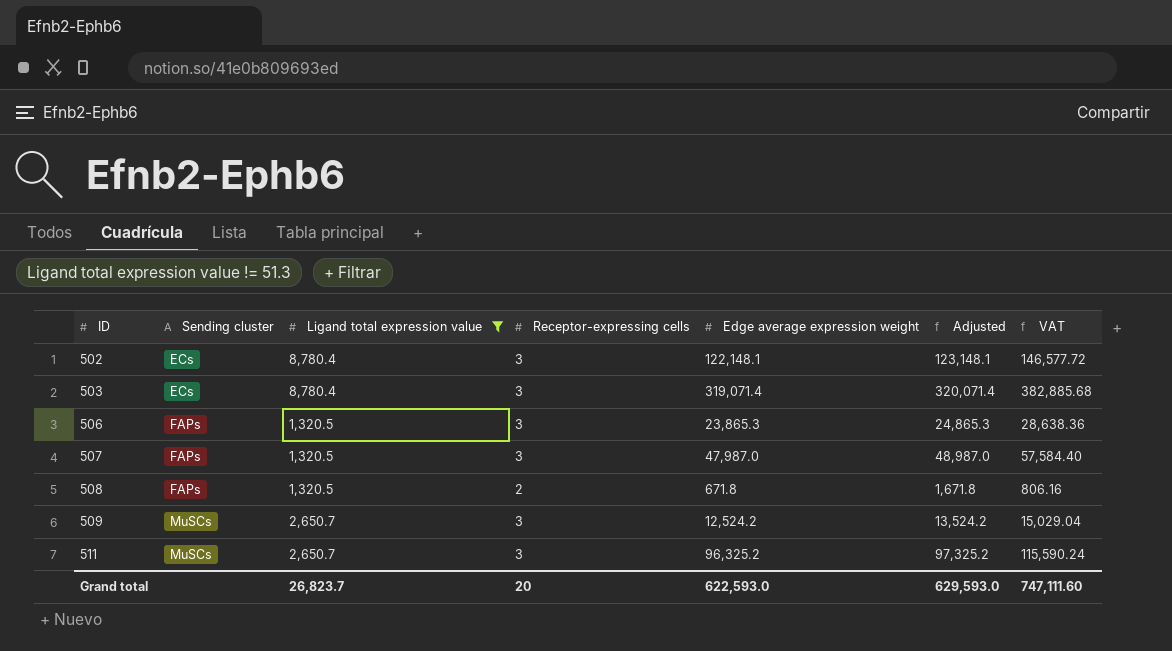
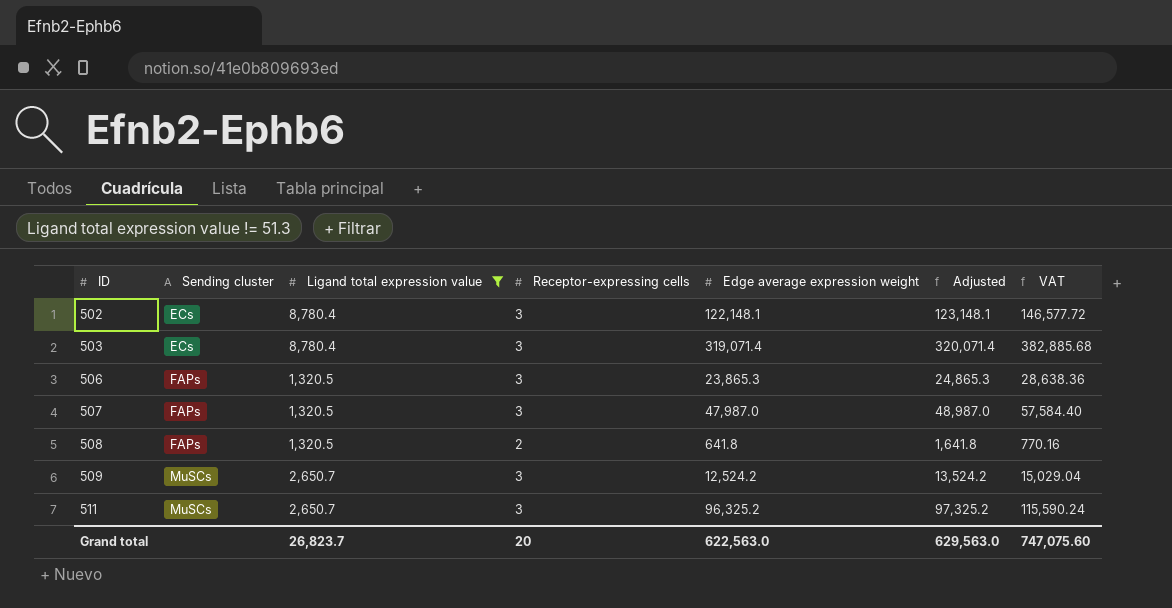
508 | Edge average expression weight: 671.8 -> 641.8
508 | Adjusted: 1,671.8 -> 1,641.8
508 | VAT: 806.16 -> 770.16
Grand total | Edge average expression weight: 622,593.0 -> 622,563.0
Grand total | Adjusted: 629,593.0 -> 629,563.0
Grand total | VAT: 747,111.60 -> 747,075.60

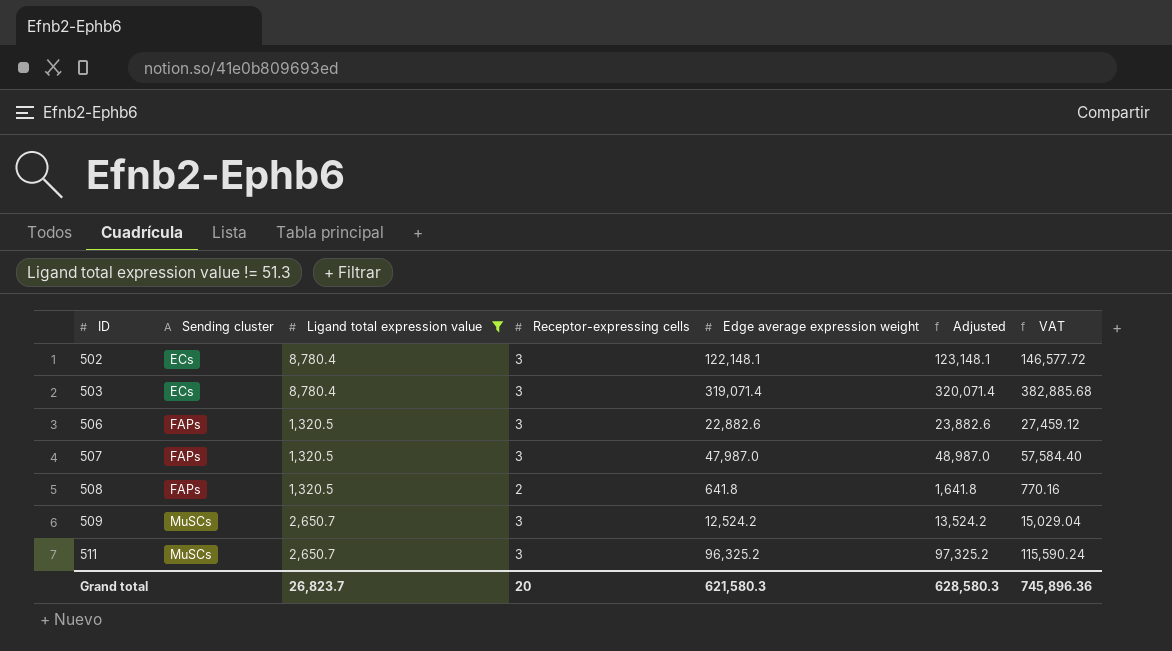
506 | Edge average expression weight: 23,865.3 -> 22,882.6
506 | Adjusted: 24,865.3 -> 23,882.6
506 | VAT: 28,638.36 -> 27,459.12
Grand total | Edge average expression weight: 622,563.0 -> 621,580.3
Grand total | Adjusted: 629,563.0 -> 628,580.3
Grand total | VAT: 747,075.60 -> 745,896.36

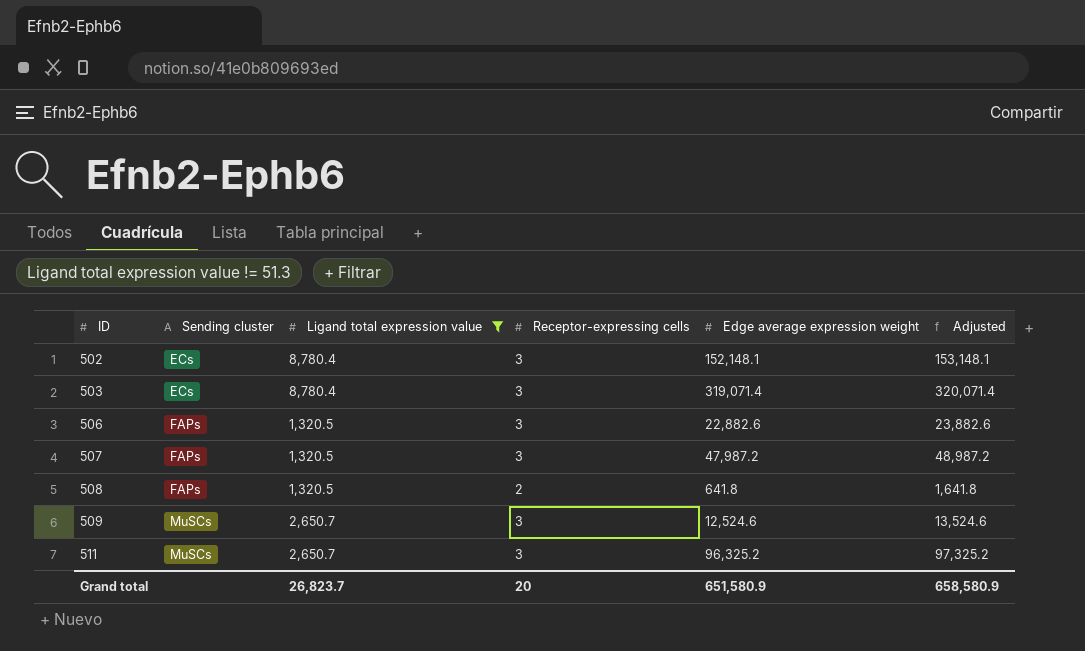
column VAT | formula: [Edge average expression weight] * 1.2 -> none
502 | Edge average expression weight: 122,148.1 -> 152,148.1
502 | Adjusted: 123,148.1 -> 153,148.1
507 | Edge average expression weight: 47,987.0 -> 47,987.2
507 | Adjusted: 48,987.0 -> 48,987.2
509 | Edge average expression weight: 12,524.2 -> 12,524.6
509 | Adjusted: 13,524.2 -> 13,524.6
Grand total | Edge average expression weight: 621,580.3 -> 651,580.9
Grand total | Adjusted: 628,580.3 -> 658,580.9

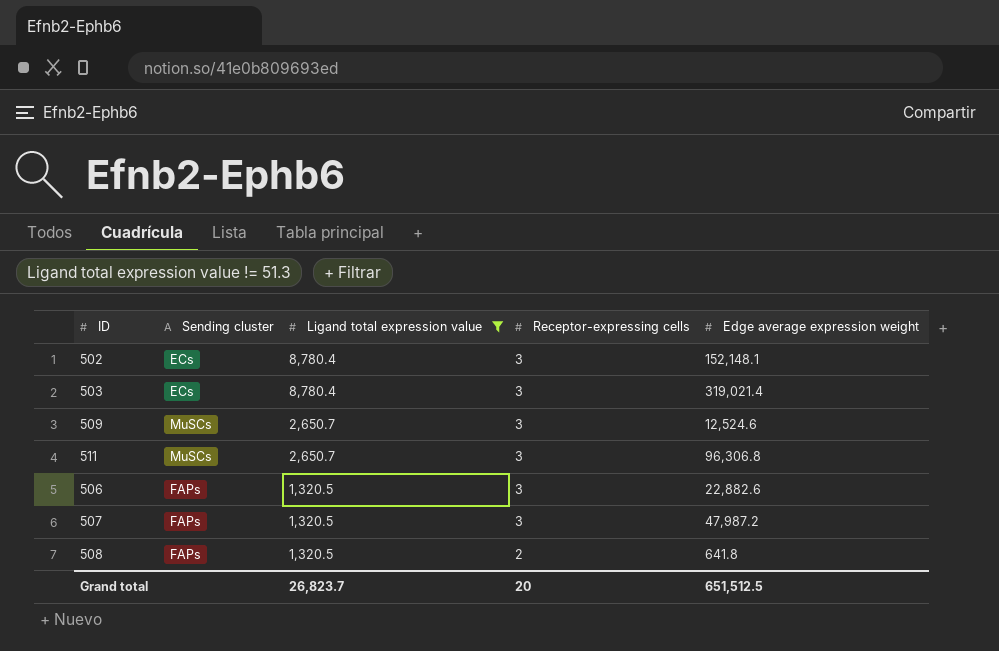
row order: ID ascending -> Ligand total expression value descending
column Adjusted | formula: [Edge average expression weight] + 1000 -> none
503 | Edge average expression weight: 319,071.4 -> 319,021.4
511 | Edge average expression weight: 96,325.2 -> 96,306.8
Grand total | Edge average expression weight: 651,580.9 -> 651,512.5

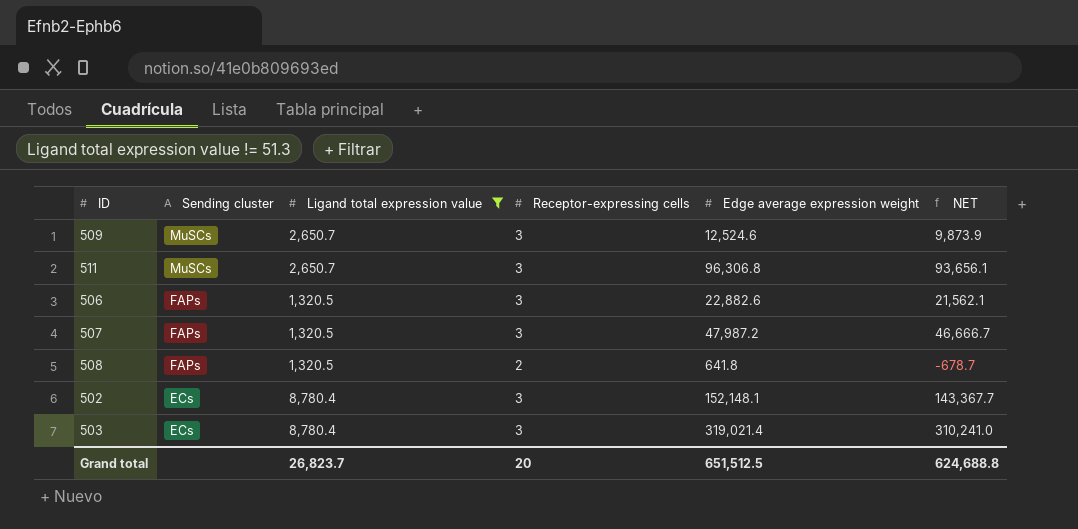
row order: Ligand total expression value descending -> Sending cluster descending
column NET | formula: none -> [Edge average expression weight] - [Ligand total expression value]

